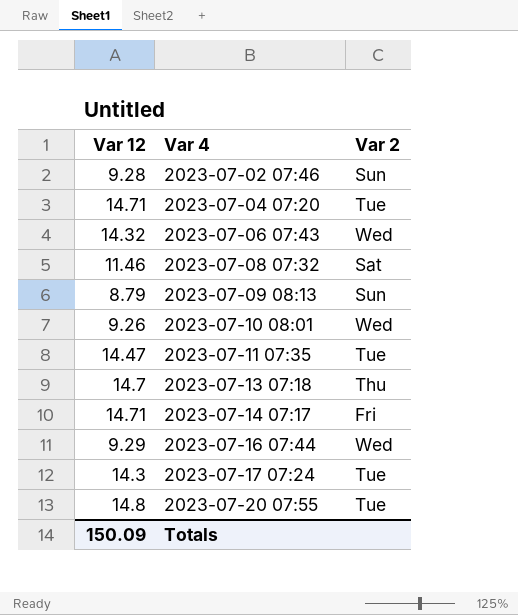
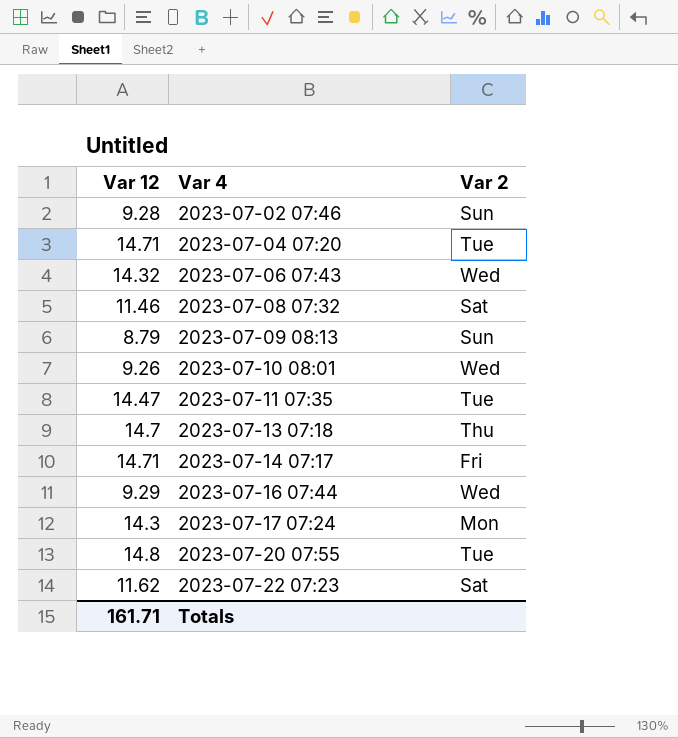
2023-07-17 07:24 | Var 2: Tue -> Mon
row 2023-07-22 07:23: none -> 11.62 | Sat
Totals | Var 12: 150.09 -> 161.71

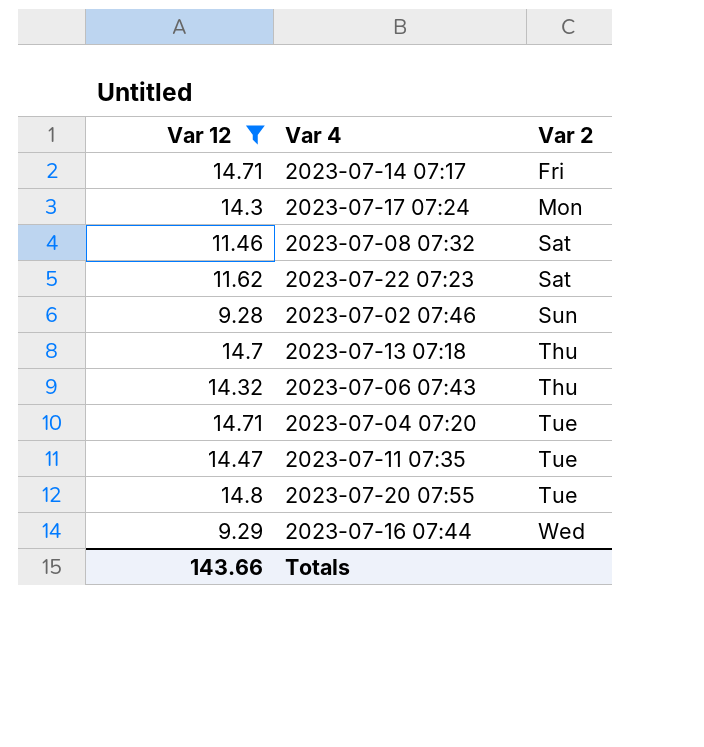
filter: none -> Var 12 >= 9.28
row order: Var 4 ascending -> Var 2 ascending
2023-07-06 07:43 | Var 2: Wed -> Thu
Totals | Var 12: 161.71 -> 143.66

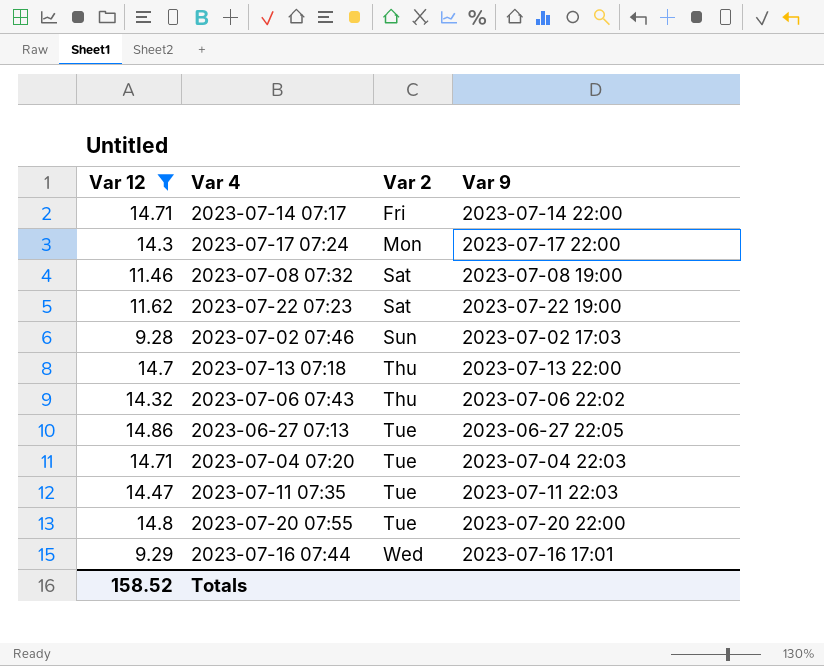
column Var 9 | position: none -> 4
row 2023-06-27 07:13: none -> 14.86 | Tue | 2023-06-27 22:05
Totals | Var 12: 143.66 -> 158.52

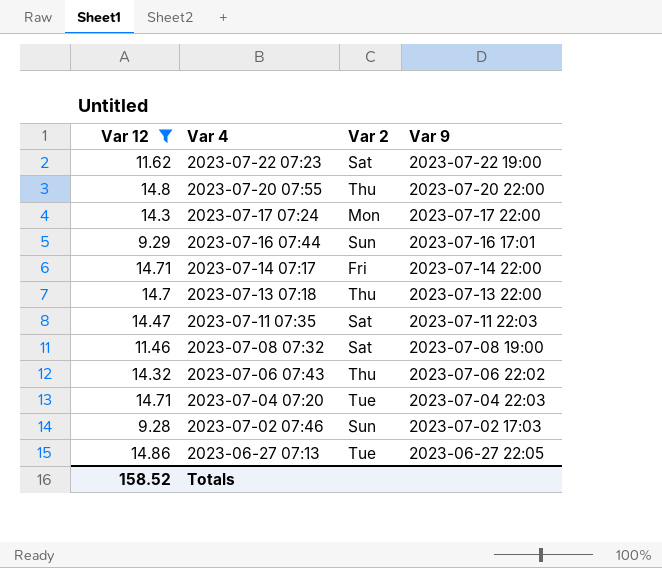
row order: Var 2 ascending -> Var 4 descending
2023-07-20 07:55 | Var 2: Tue -> Thu
2023-07-16 07:44 | Var 2: Wed -> Sun
2023-07-11 07:35 | Var 2: Tue -> Sat

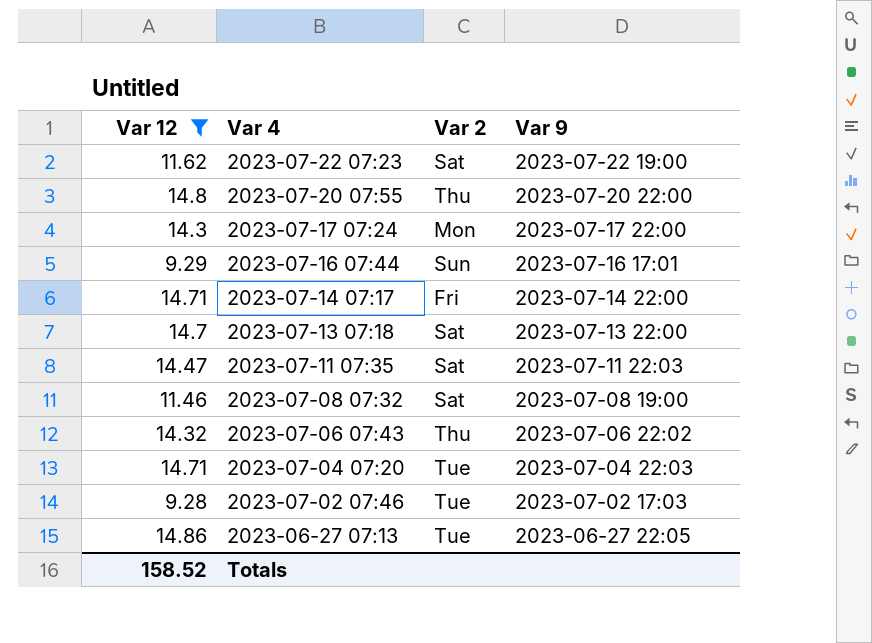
2023-07-13 07:18 | Var 2: Thu -> Sat
2023-07-02 07:46 | Var 2: Sun -> Tue

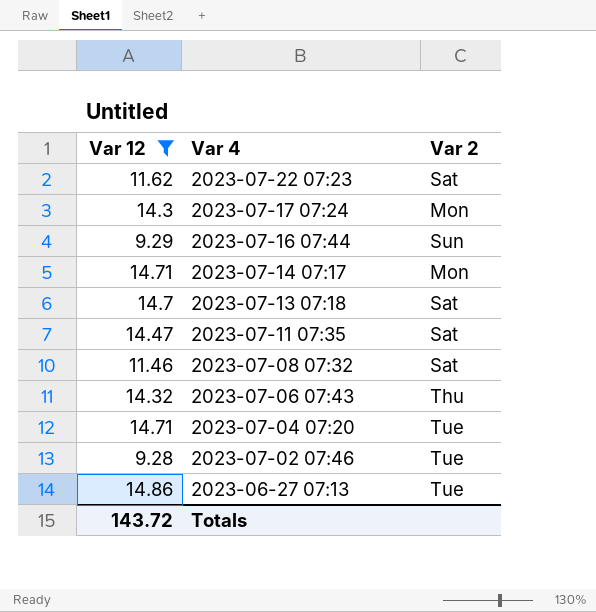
column Var 9 | position: 4 -> none
row 2023-07-20 07:55: 14.8 | Thu | 2023-07-20 22:00 -> none
2023-07-14 07:17 | Var 2: Fri -> Mon
Totals | Var 12: 158.52 -> 143.72

